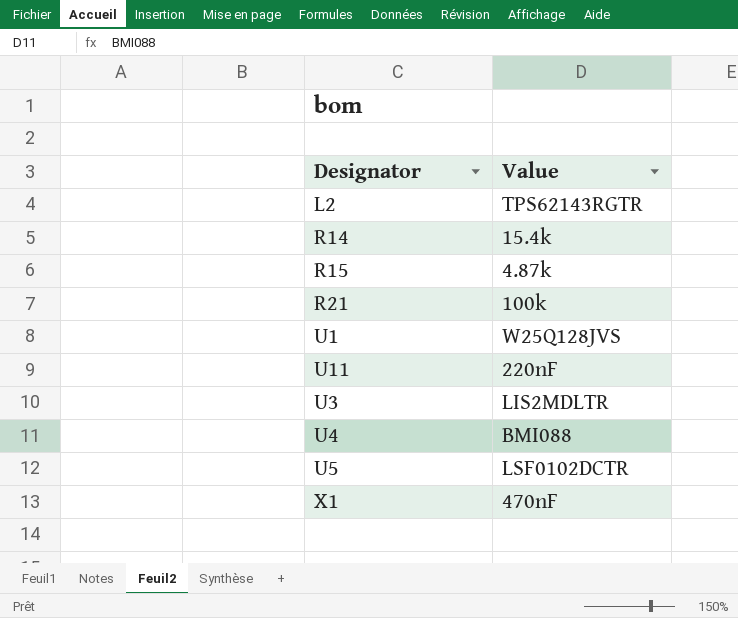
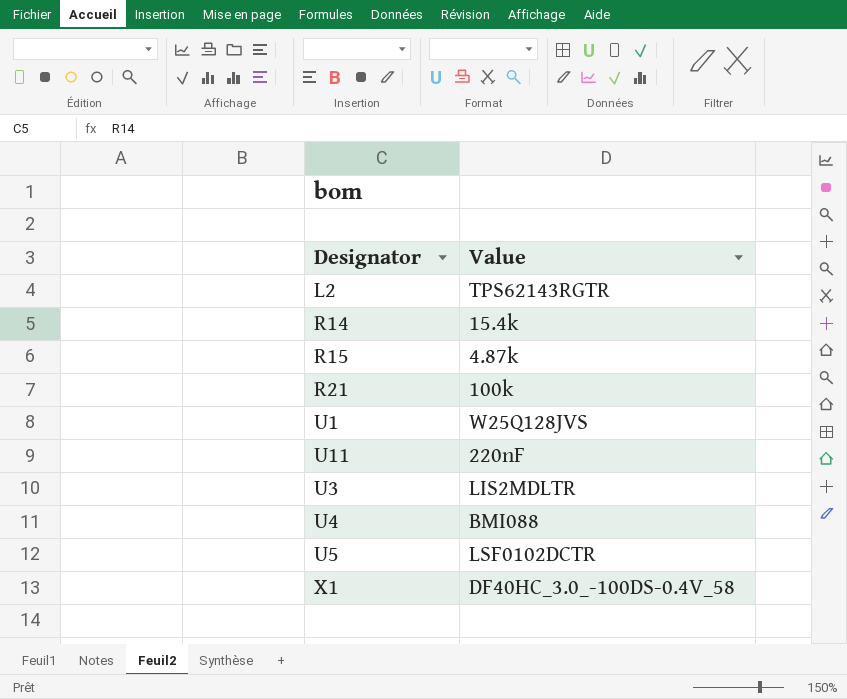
X1 | Value: 470nF -> DF40HC_3.0_-100DS-0.4V_58

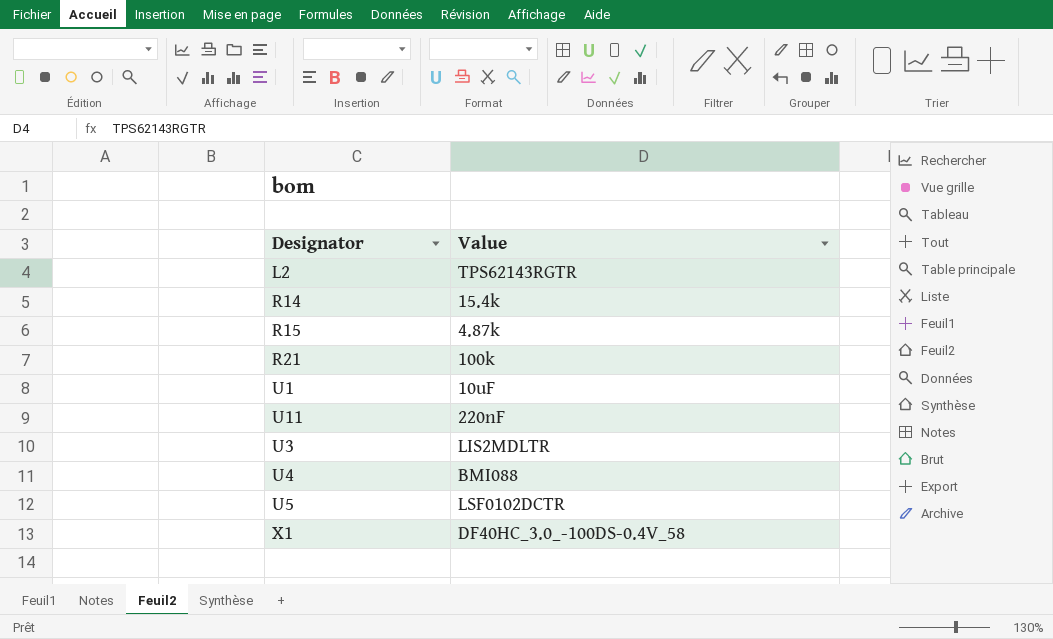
U1 | Value: W25Q128JVS -> 10uF

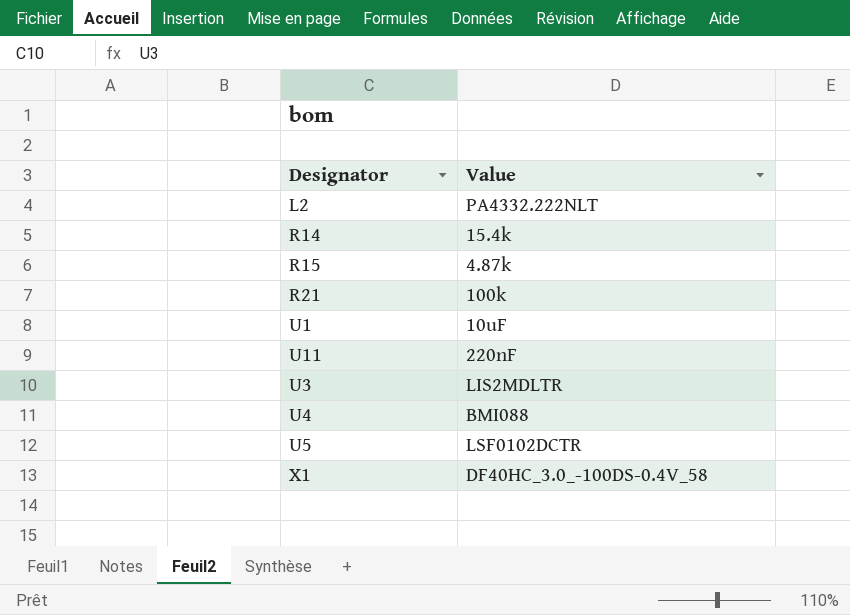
L2 | Value: TPS62143RGTR -> PA4332.222NLT

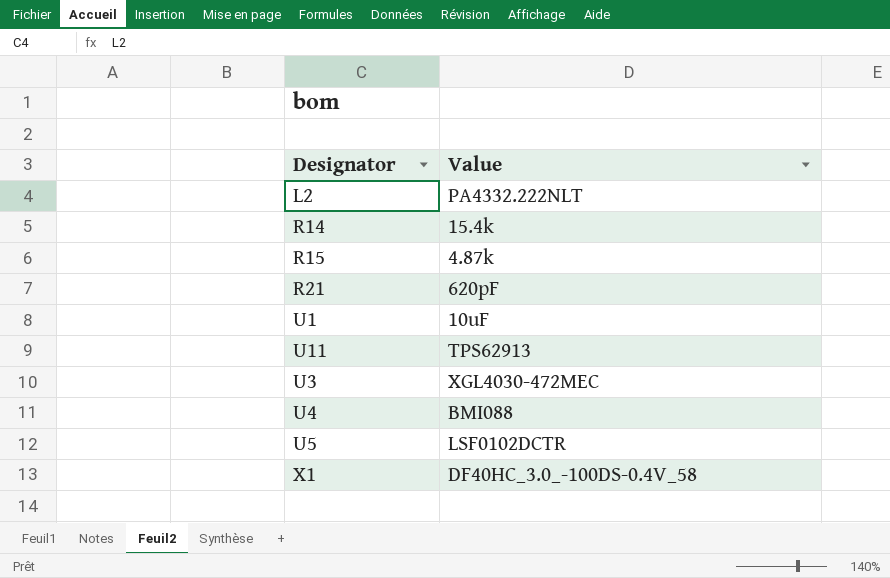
R21 | Value: 100k -> 620pF
U11 | Value: 220nF -> TPS62913
U3 | Value: LIS2MDLTR -> XGL4030-472MEC

